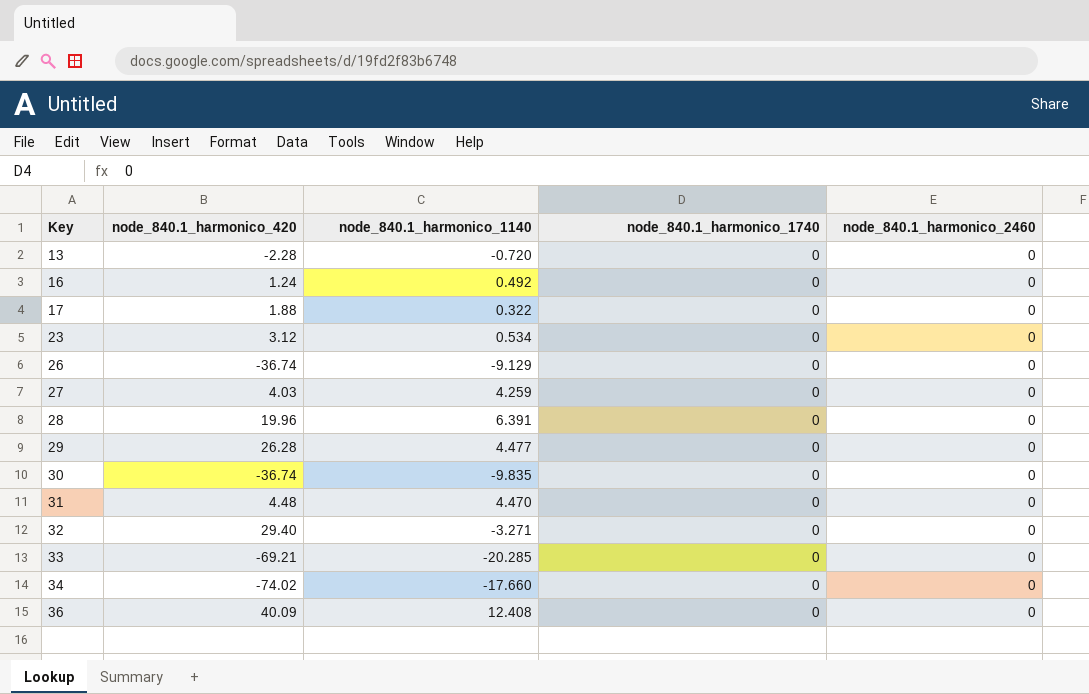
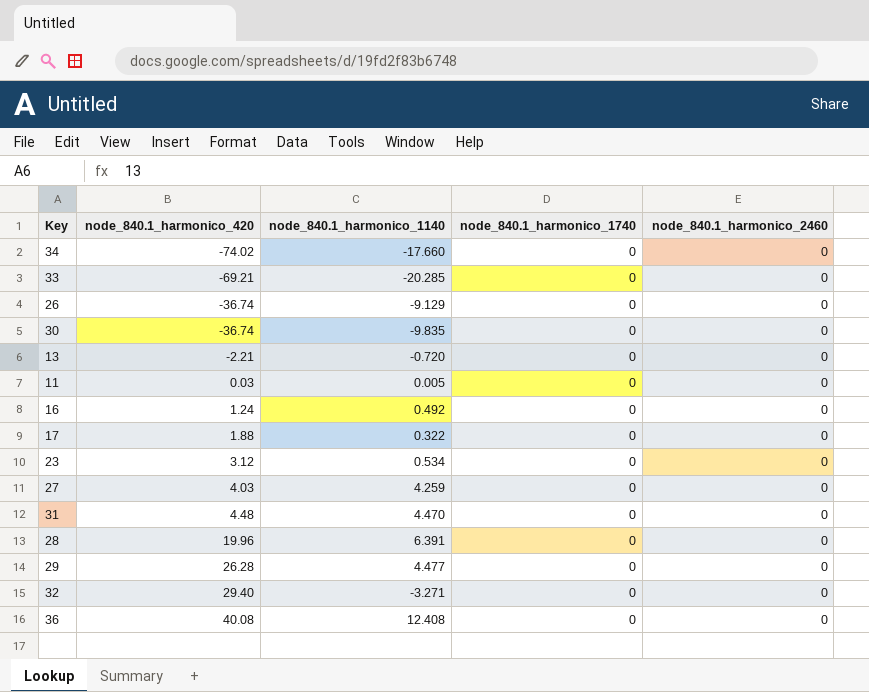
row order: Key ascending -> node_840.1_harmonico_420 ascending
13 | node_840.1_harmonico_420: -2.28 -> -2.21
row 11: none -> 0.03 | 0.005 | 0 | 0
36 | node_840.1_harmonico_420: 40.09 -> 40.08

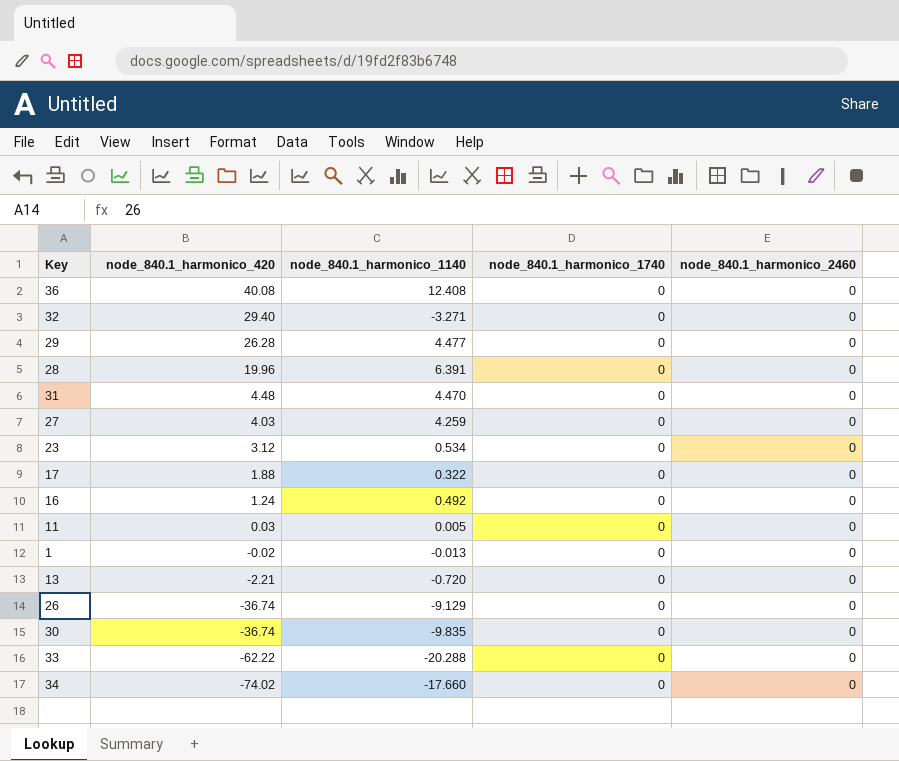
row order: node_840.1_harmonico_420 ascending -> node_840.1_harmonico_420 descending
row 1: none -> -0.02 | -0.013 | 0 | 0
33 | node_840.1_harmonico_420: -69.21 -> -62.22
33 | node_840.1_harmonico_1140: -20.285 -> -20.288

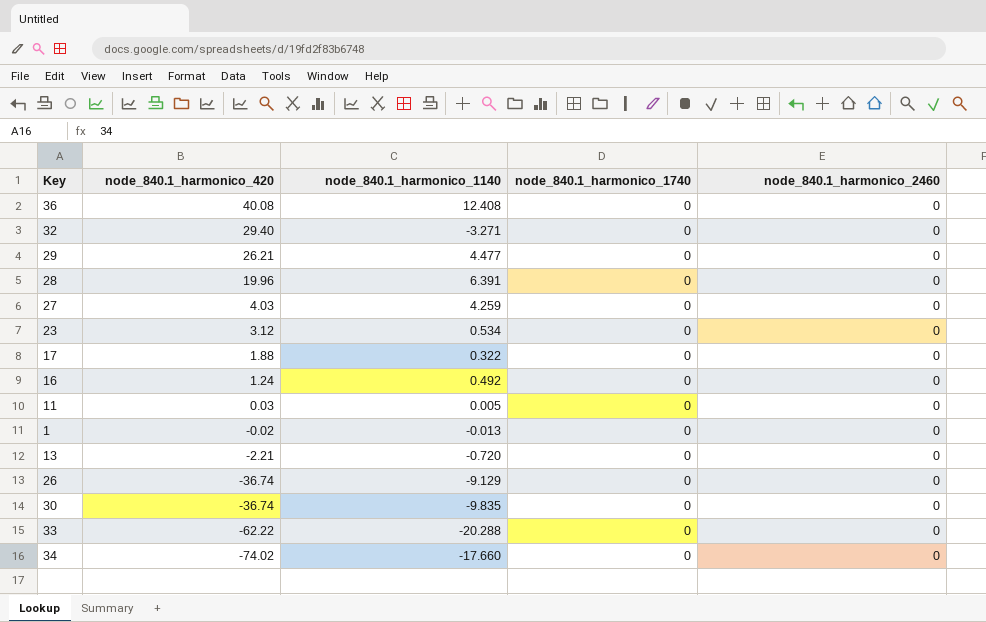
row 31: 4.48 | 4.470 | 0 | 0 -> none
29 | node_840.1_harmonico_420: 26.28 -> 26.21

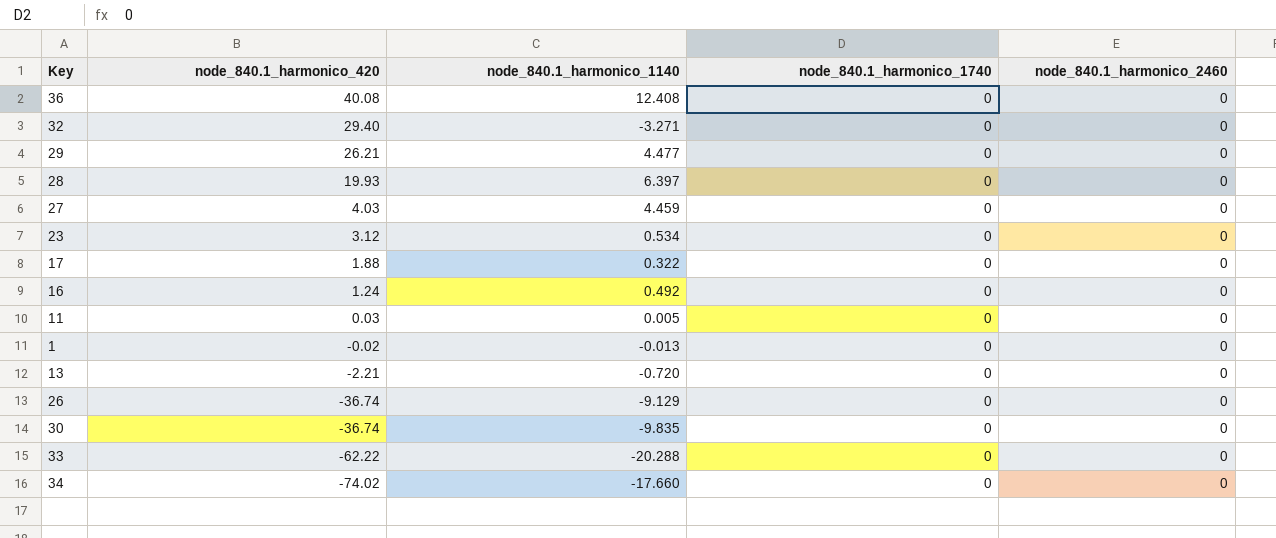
28 | node_840.1_harmonico_420: 19.96 -> 19.93
28 | node_840.1_harmonico_1140: 6.391 -> 6.397
27 | node_840.1_harmonico_1140: 4.259 -> 4.459

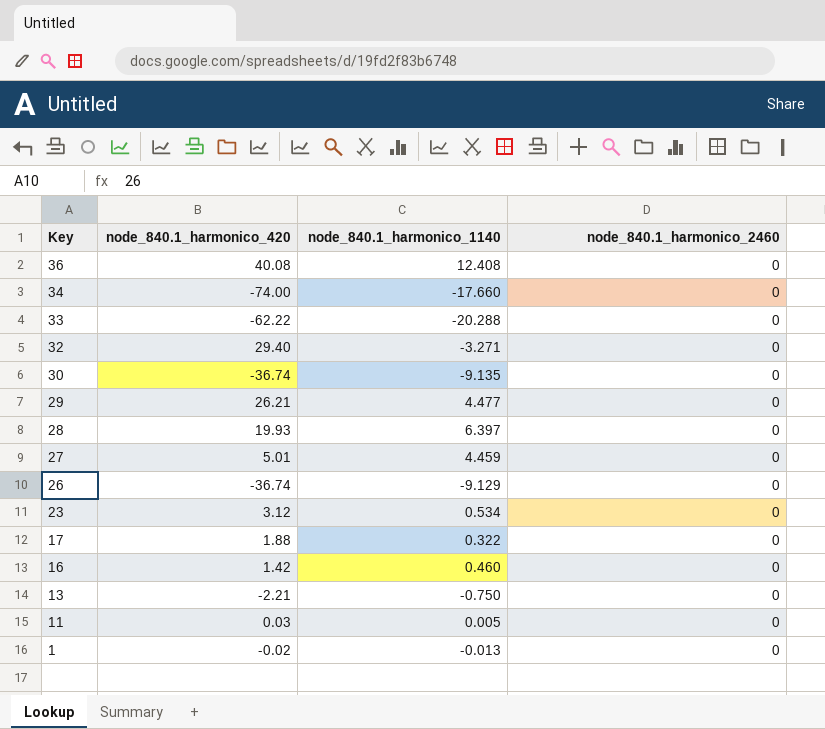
row order: node_840.1_harmonico_420 descending -> Key descending
column node_840.1_harmonico_1740 | position: 4 -> none
34 | node_840.1_harmonico_420: -74.02 -> -74.00
30 | node_840.1_harmonico_1140: -9.835 -> -9.135
27 | node_840.1_harmonico_420: 4.03 -> 5.01
16 | node_840.1_harmonico_420: 1.24 -> 1.42
16 | node_840.1_harmonico_1140: 0.492 -> 0.460
13 | node_840.1_harmonico_1140: -0.720 -> -0.750

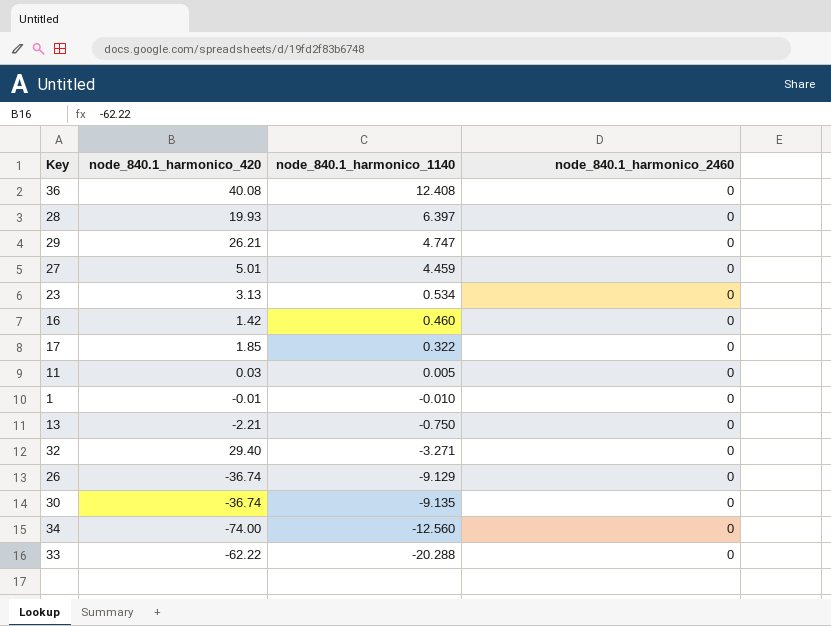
row order: Key descending -> node_840.1_harmonico_1140 descending
29 | node_840.1_harmonico_1140: 4.477 -> 4.747
23 | node_840.1_harmonico_420: 3.12 -> 3.13
17 | node_840.1_harmonico_420: 1.88 -> 1.85
1 | node_840.1_harmonico_420: -0.02 -> -0.01
1 | node_840.1_harmonico_1140: -0.013 -> -0.010
34 | node_840.1_harmonico_1140: -17.660 -> -12.560

